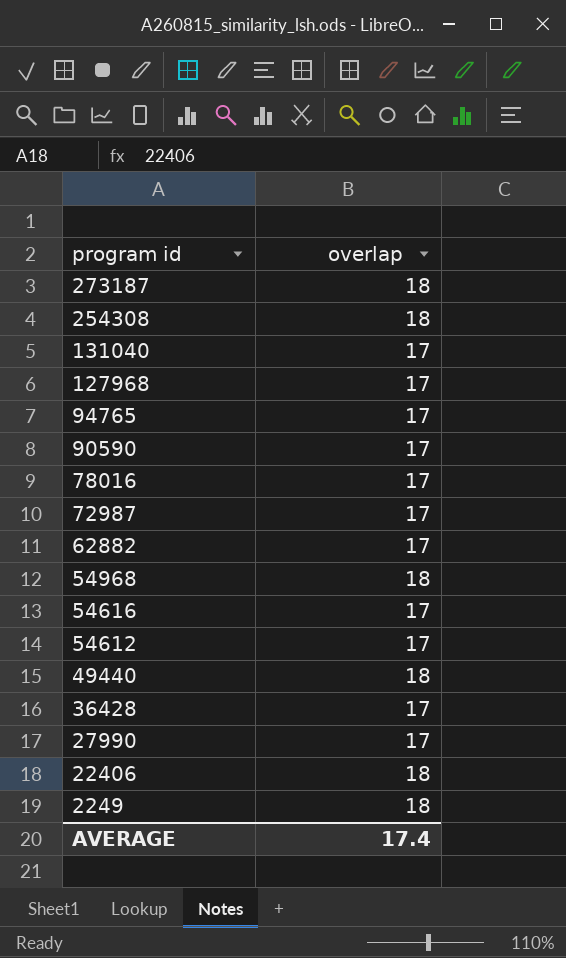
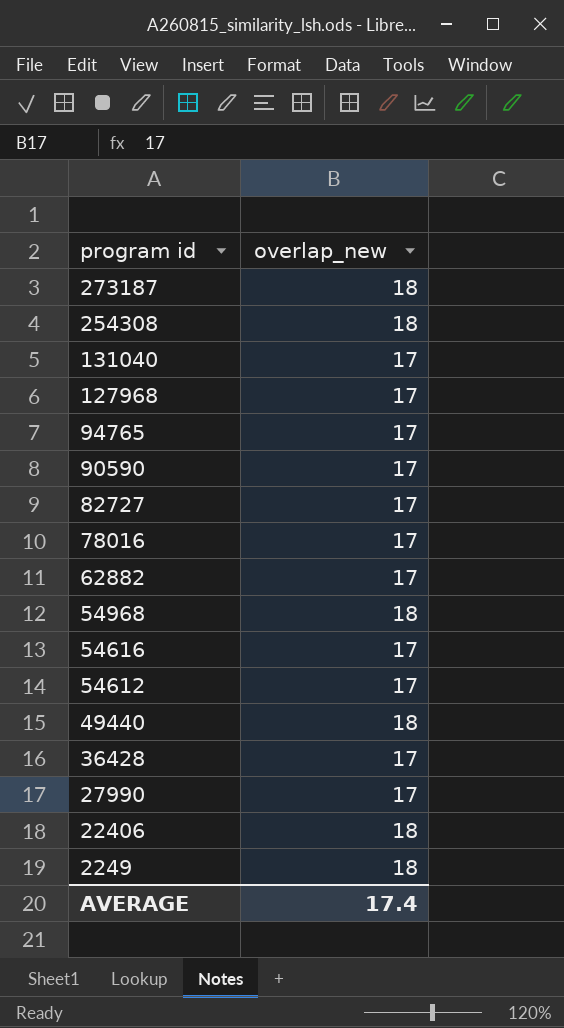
column name: overlap -> overlap_new
row 72987: 17 -> none
row 82727: none -> 17

